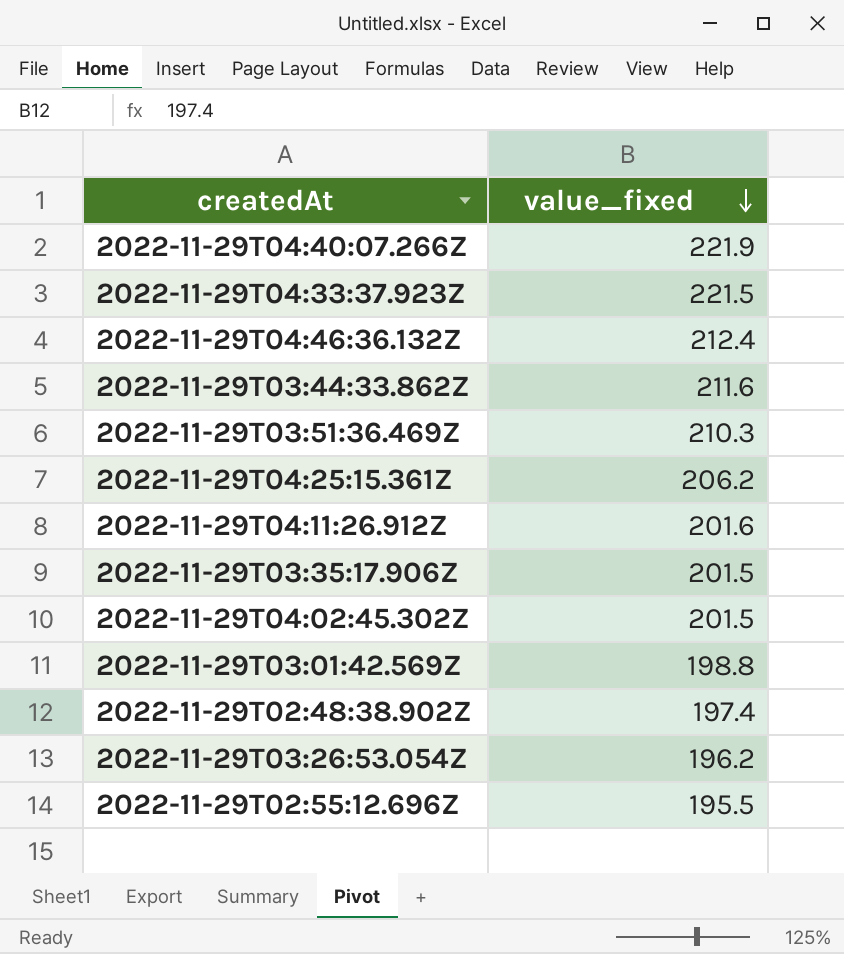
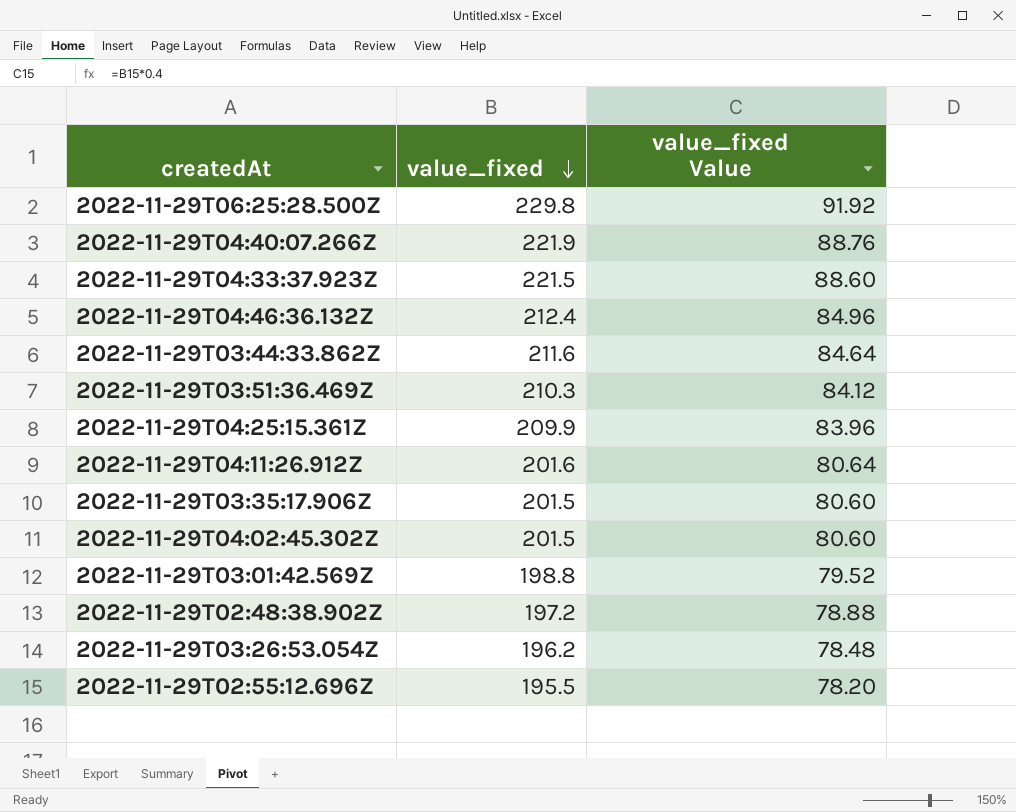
column value_fixed Value | formula: none -> [value_fixed] * 0.4
row 2022-11-29T06:25:28.500Z: none -> 229.8 | 91.92
2022-11-29T04:25:15.361Z | value_fixed: 206.2 -> 209.9
2022-11-29T02:48:38.902Z | value_fixed: 197.4 -> 197.2

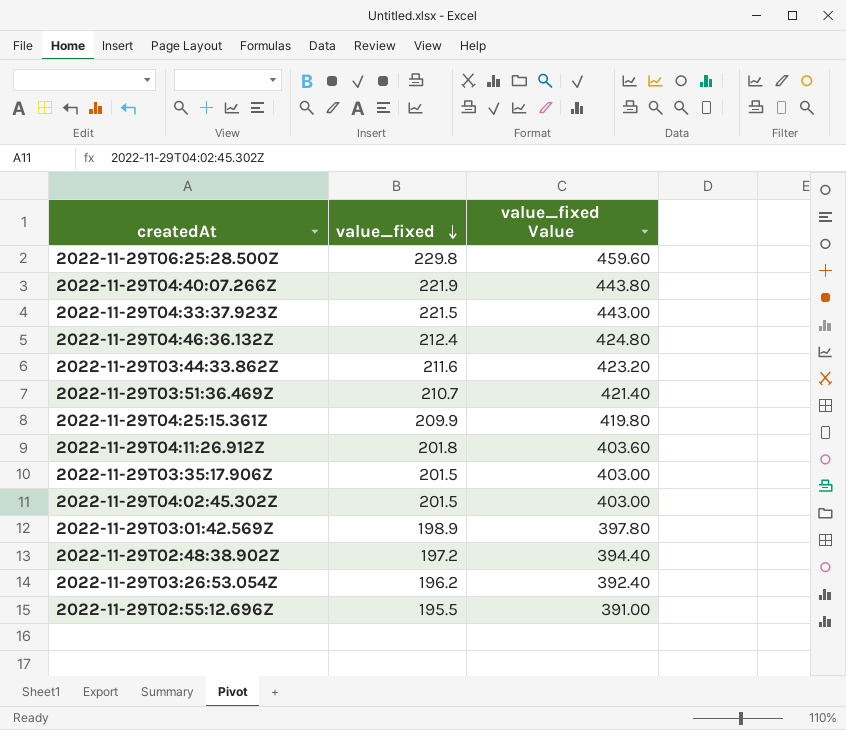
column value_fixed Value | formula: [value_fixed] * 0.4 -> [value_fixed] * 2
2022-11-29T03:51:36.469Z | value_fixed: 210.3 -> 210.7
2022-11-29T04:11:26.912Z | value_fixed: 201.6 -> 201.8
2022-11-29T03:01:42.569Z | value_fixed: 198.8 -> 198.9

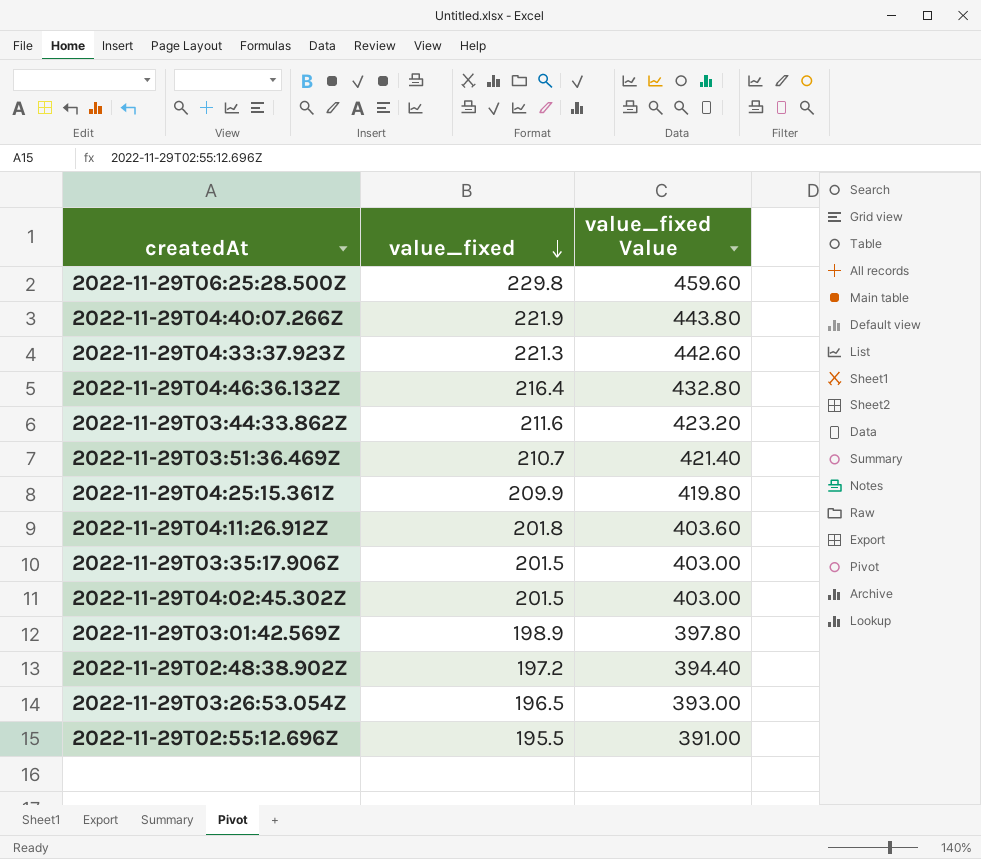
2022-11-29T04:33:37.923Z | value_fixed: 221.5 -> 221.3
2022-11-29T04:33:37.923Z | value_fixed Value: 443.00 -> 442.60
2022-11-29T04:46:36.132Z | value_fixed: 212.4 -> 216.4
2022-11-29T04:46:36.132Z | value_fixed Value: 424.80 -> 432.80
2022-11-29T03:26:53.054Z | value_fixed: 196.2 -> 196.5
2022-11-29T03:26:53.054Z | value_fixed Value: 392.40 -> 393.00

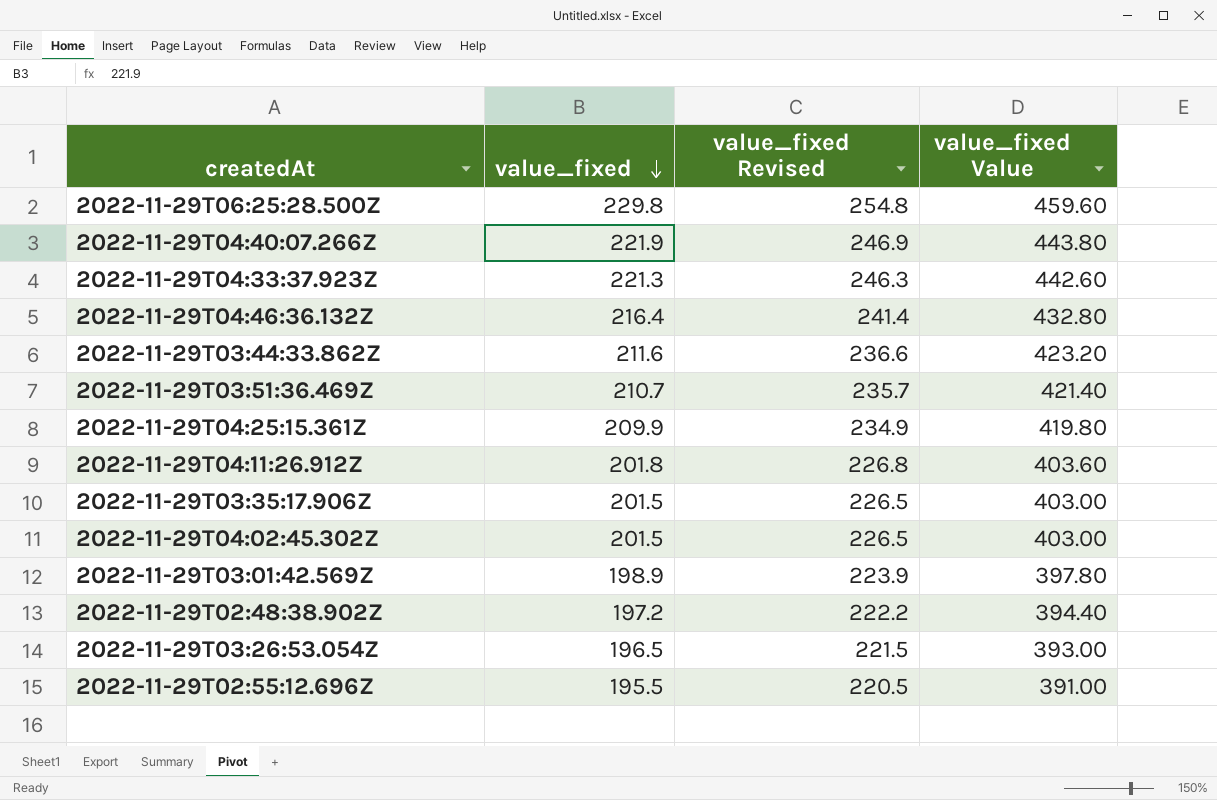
column value_fixed Revised | formula: none -> [value_fixed] + 25

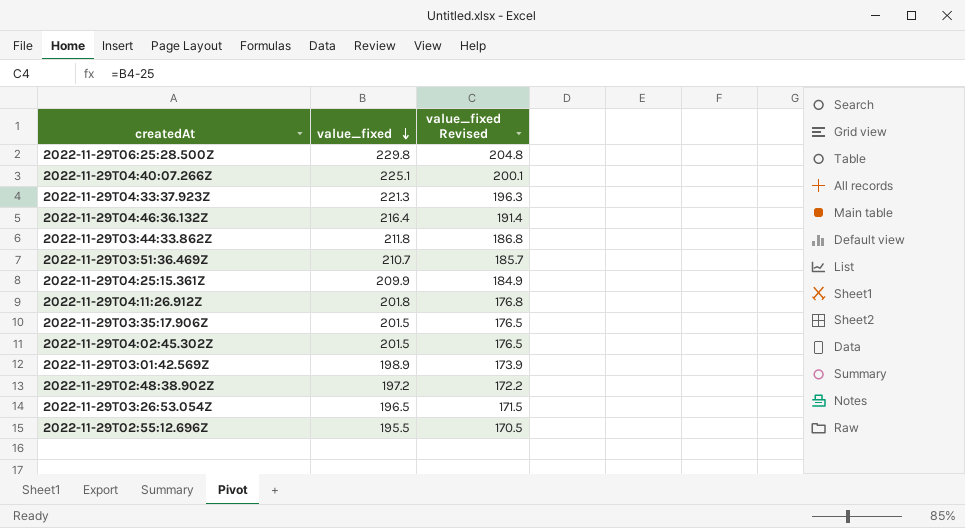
column value_fixed Value | formula: [value_fixed] * 2 -> none
column value_fixed Revised | formula: [value_fixed] + 25 -> [value_fixed] - 25
2022-11-29T04:40:07.266Z | value_fixed: 221.9 -> 225.1
2022-11-29T03:44:33.862Z | value_fixed: 211.6 -> 211.8

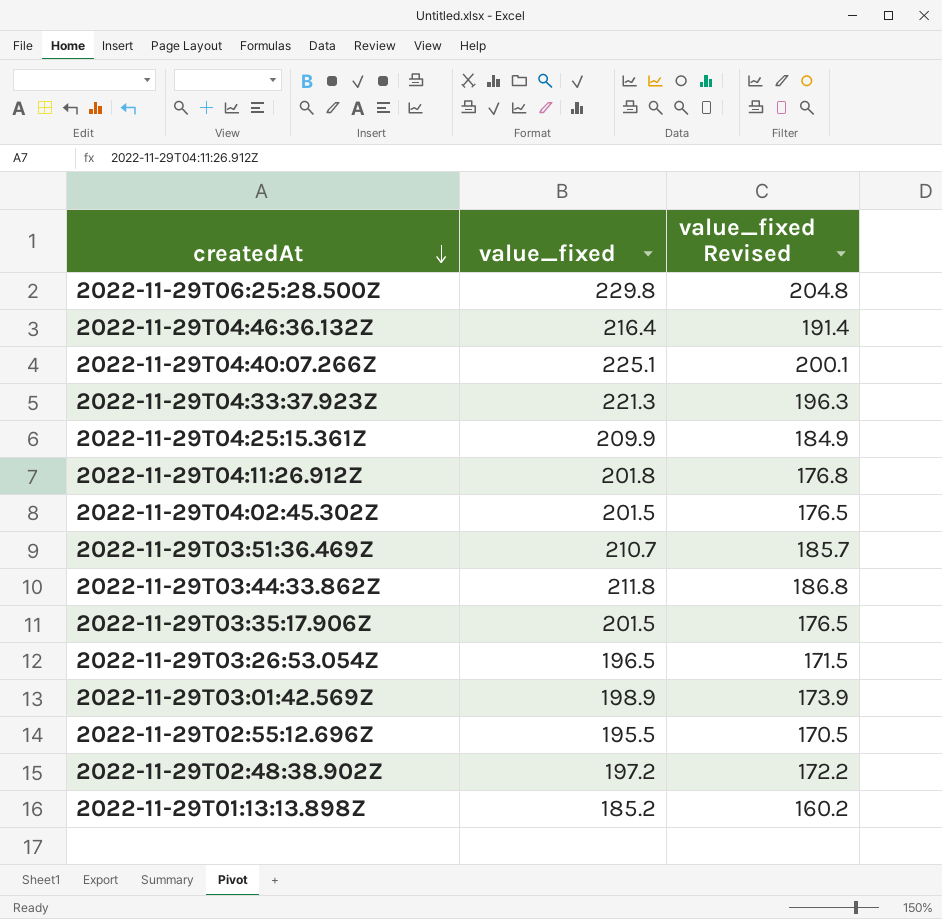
row order: value_fixed descending -> createdAt descending
row 2022-11-29T01:13:13.898Z: none -> 185.2 | 160.2

